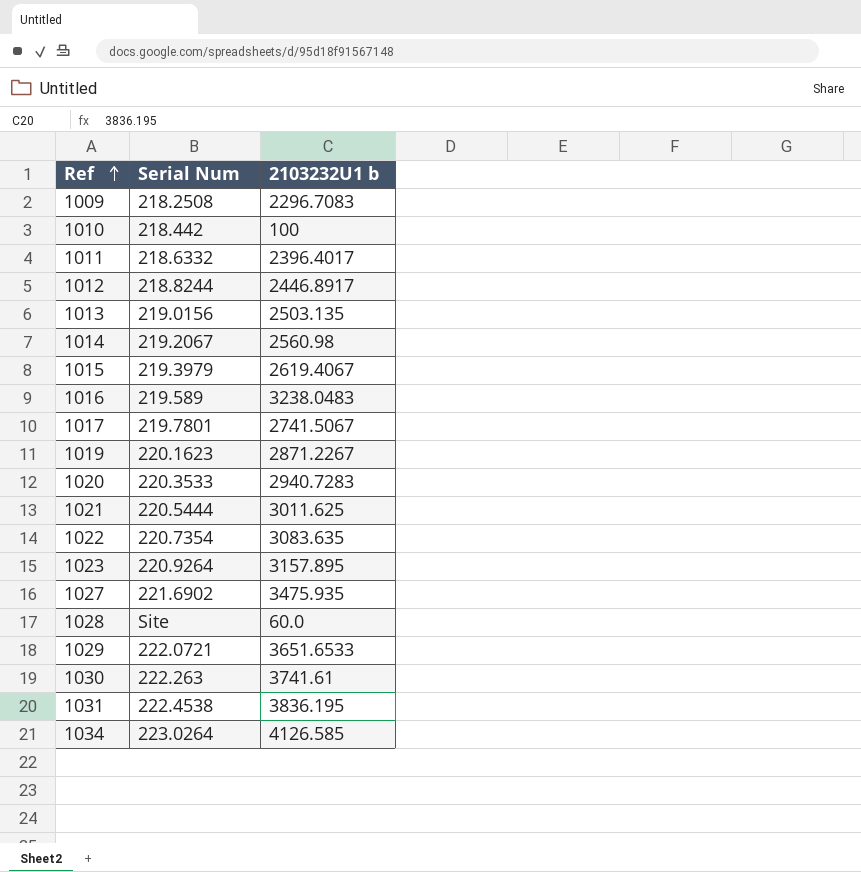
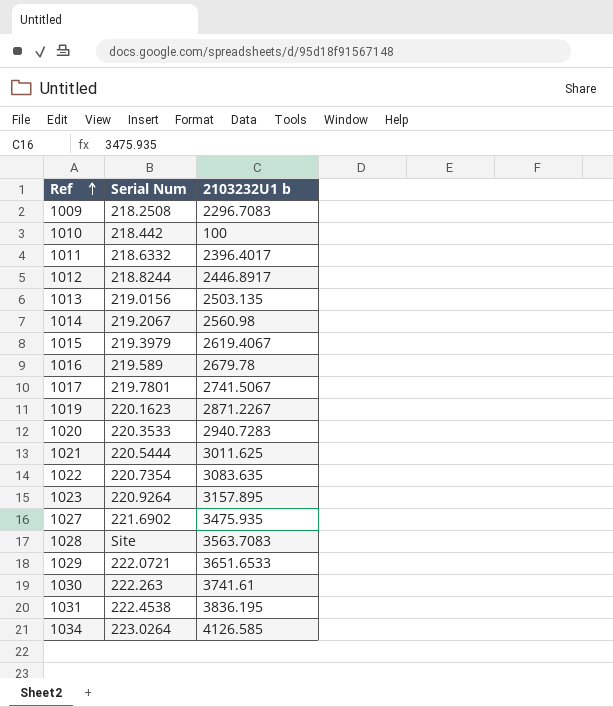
1016 | 2103232U1 b: 3238.0483 -> 2679.78
1028 | 2103232U1 b: 60.0 -> 3563.7083

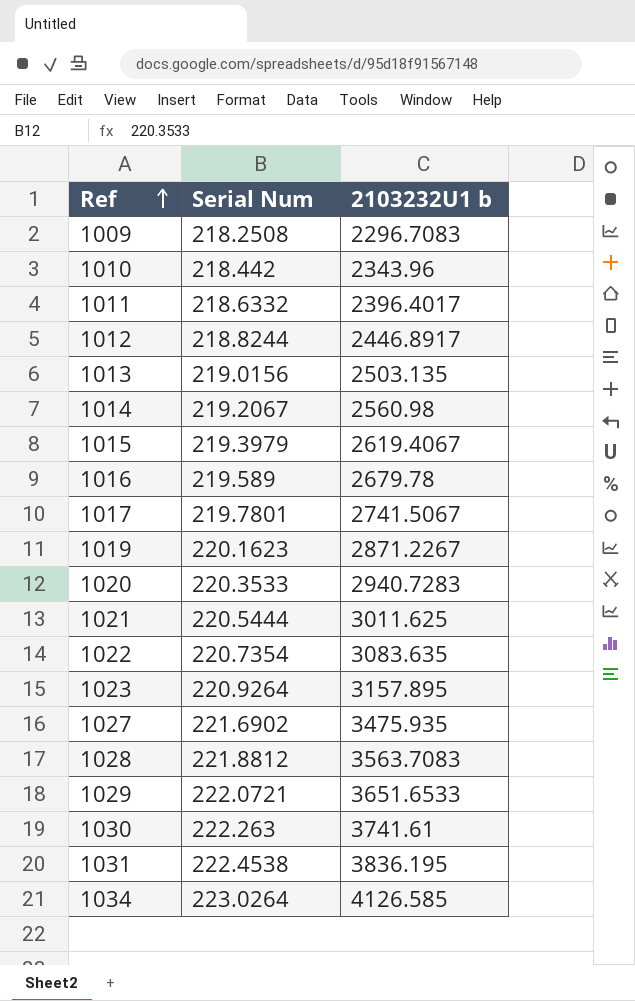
1010 | 2103232U1 b: 100 -> 2343.96
1028 | Serial Num: Site -> 221.8812

